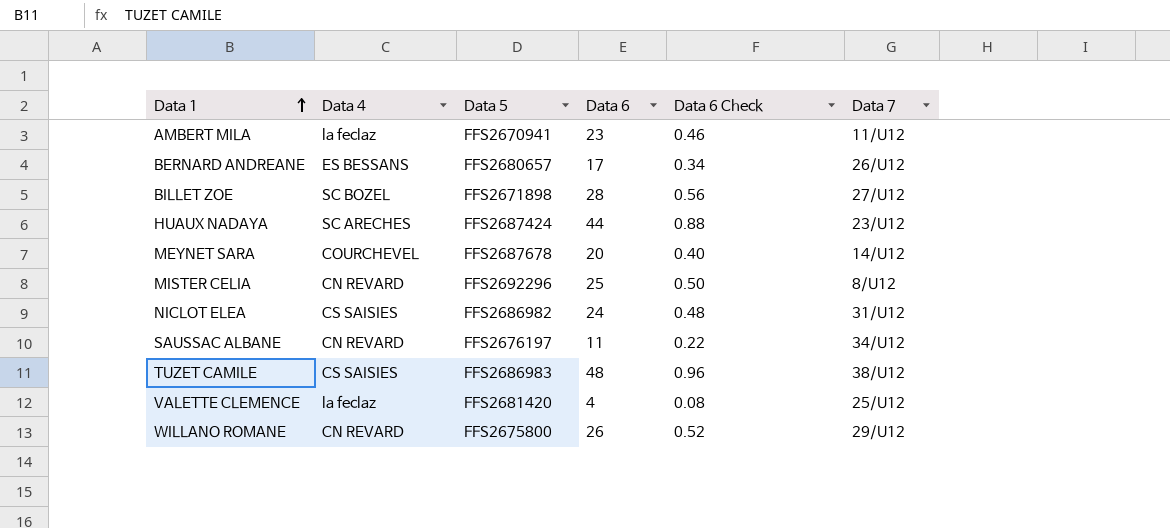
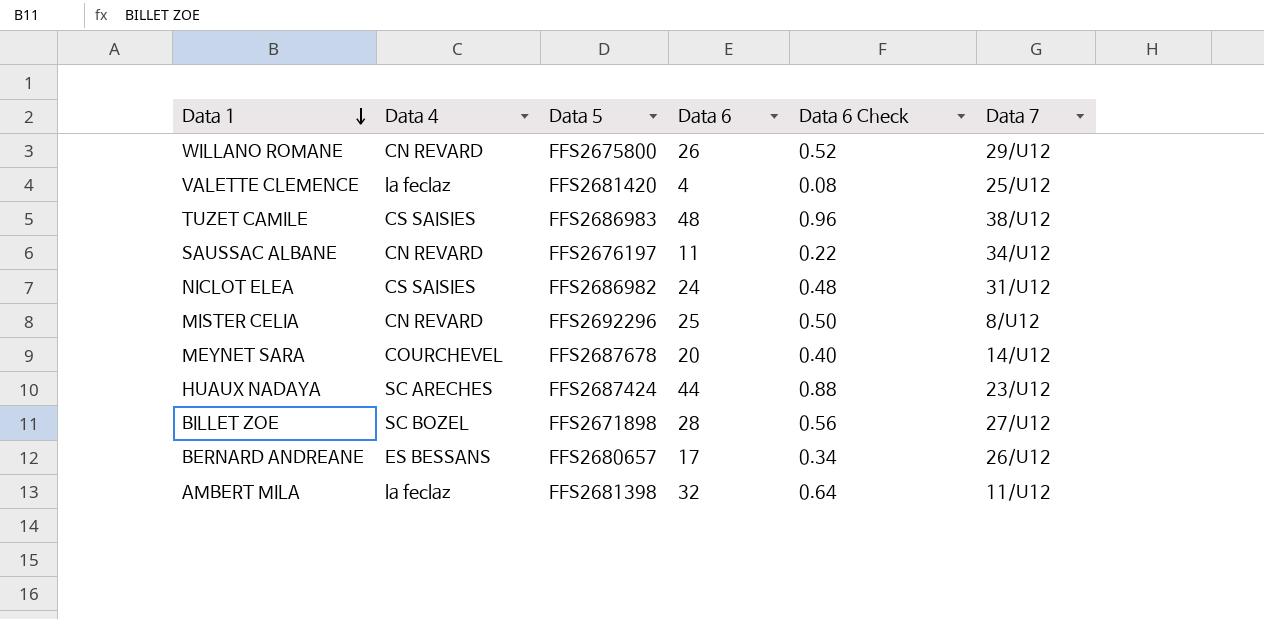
row order: Data 1 ascending -> Data 1 descending
AMBERT MILA | Data 5: FFS2670941 -> FFS2681398
AMBERT MILA | Data 6: 23 -> 32
AMBERT MILA | Data 6 Check: 0.46 -> 0.64

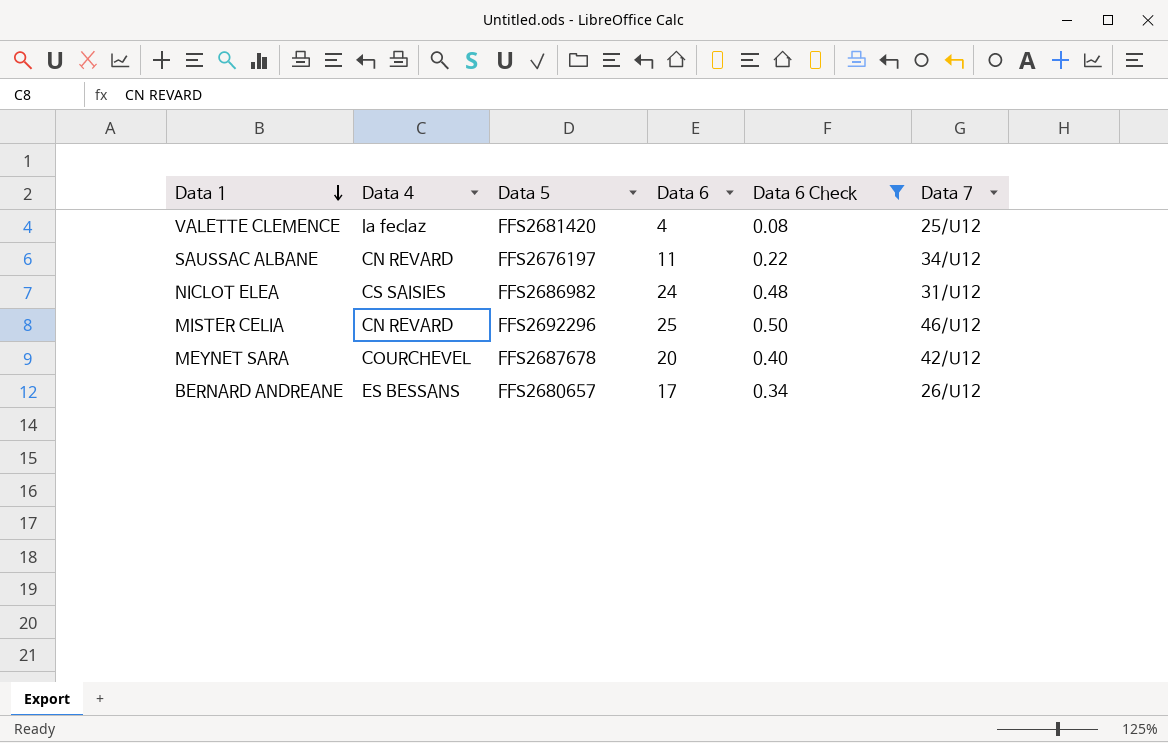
filter: none -> Data 6 Check <= 0.50
MISTER CELIA | Data 7: 8/U12 -> 46/U12
MEYNET SARA | Data 7: 14/U12 -> 42/U12

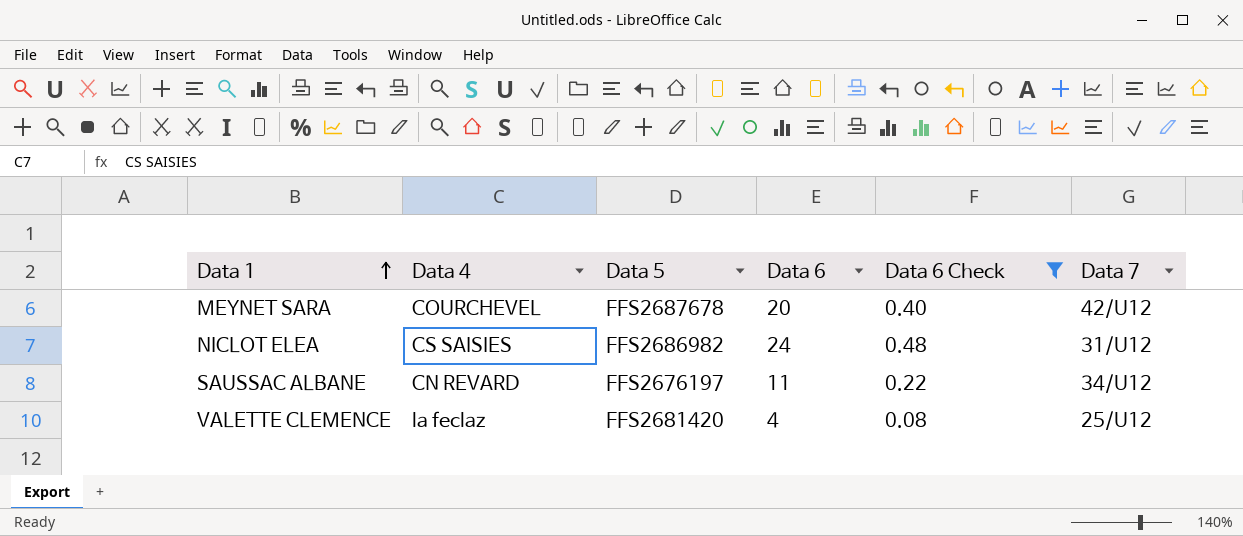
row order: Data 1 descending -> Data 1 ascending
row MISTER CELIA: CN REVARD | FFS2692296 | 25 | 0.50 | 46/U12 -> none
row BERNARD ANDREANE: ES BESSANS | FFS2680657 | 17 | 0.34 | 26/U12 -> none

